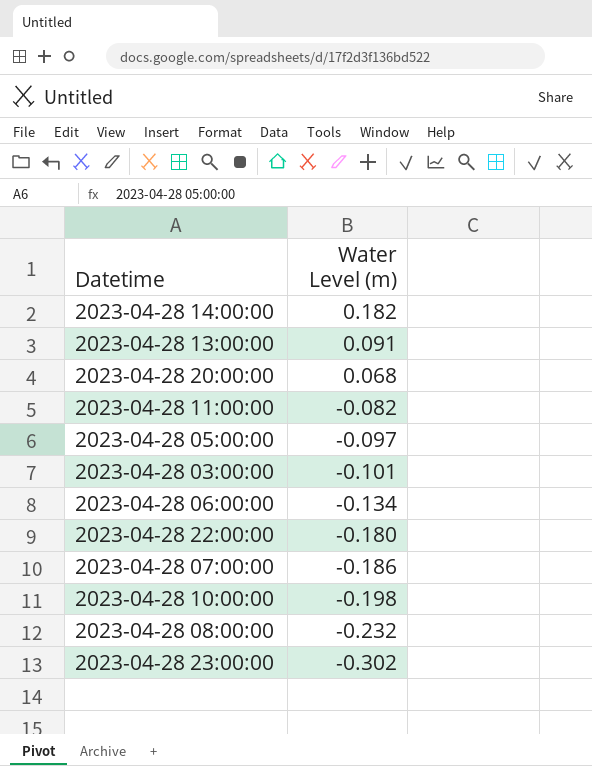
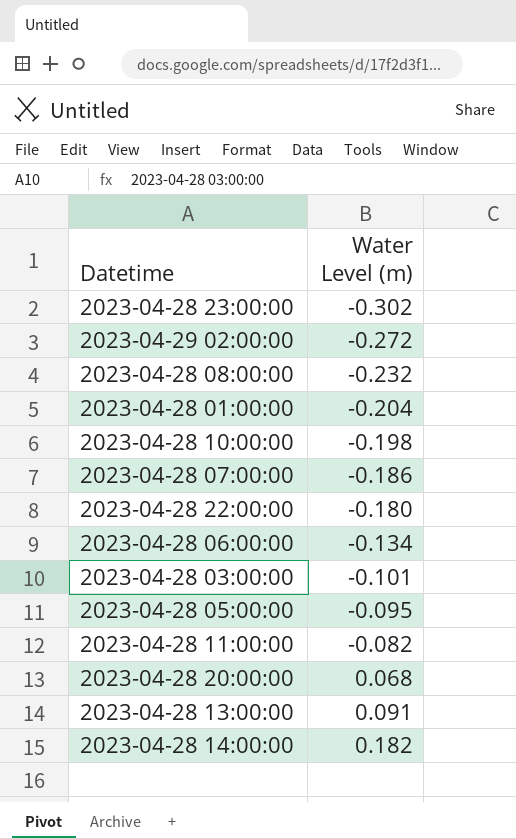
row order: Water Level (m) descending -> Water Level (m) ascending
row 2023-04-29 02:00:00: none -> -0.272
row 2023-04-28 01:00:00: none -> -0.204
2023-04-28 05:00:00 | Water Level (m): -0.097 -> -0.095

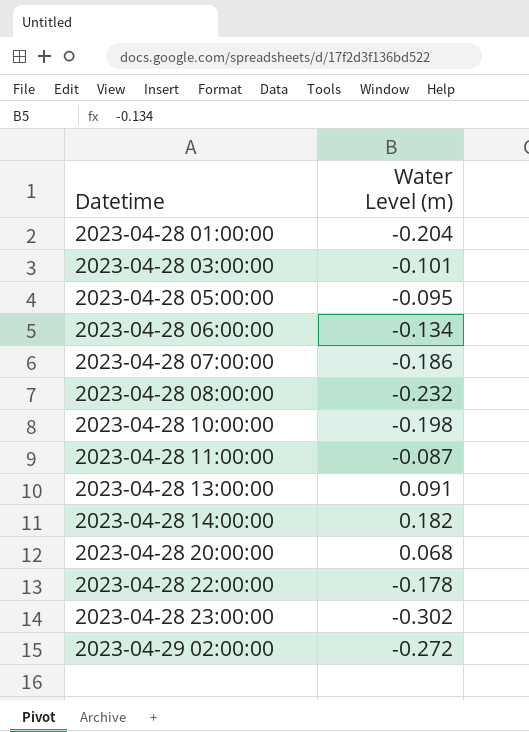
row order: Water Level (m) ascending -> Datetime ascending
2023-04-28 11:00:00 | Water Level (m): -0.082 -> -0.087
2023-04-28 22:00:00 | Water Level (m): -0.180 -> -0.178

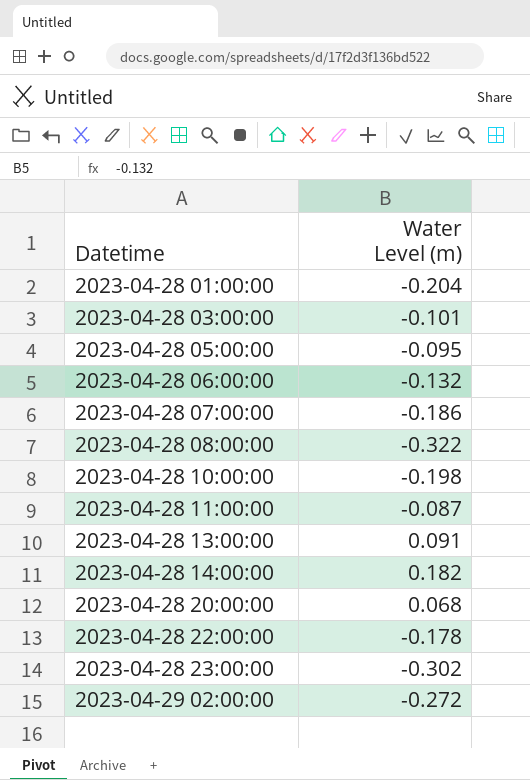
2023-04-28 06:00:00 | Water Level (m): -0.134 -> -0.132
2023-04-28 08:00:00 | Water Level (m): -0.232 -> -0.322

